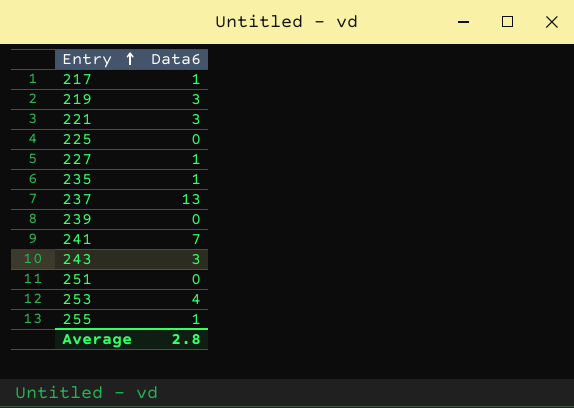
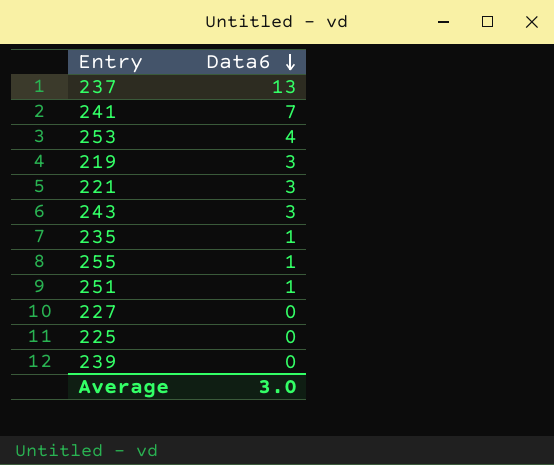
row order: Entry ascending -> Data6 descending
row 217: 1 -> none
251 | Data6: 0 -> 1
227 | Data6: 1 -> 0
Average | Data6: 2.8 -> 3.0

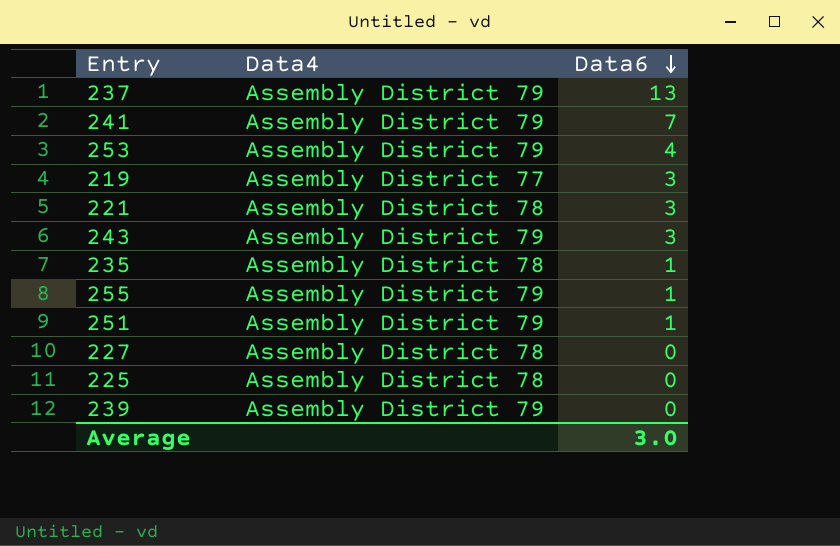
column Data4 | position: none -> 2

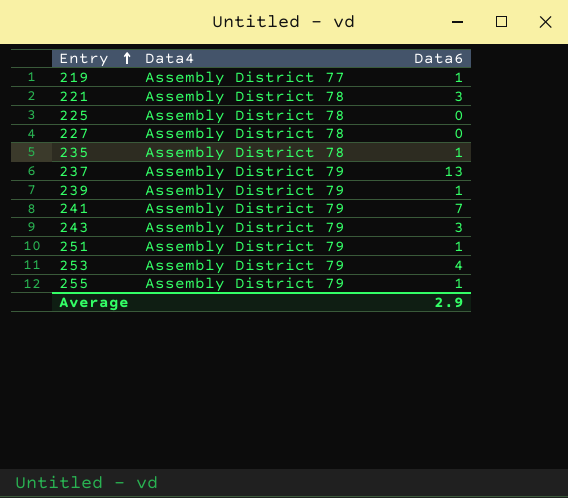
row order: Data6 descending -> Entry ascending
219 | Data6: 3 -> 1
239 | Data6: 0 -> 1
Average | Data6: 3.0 -> 2.9

